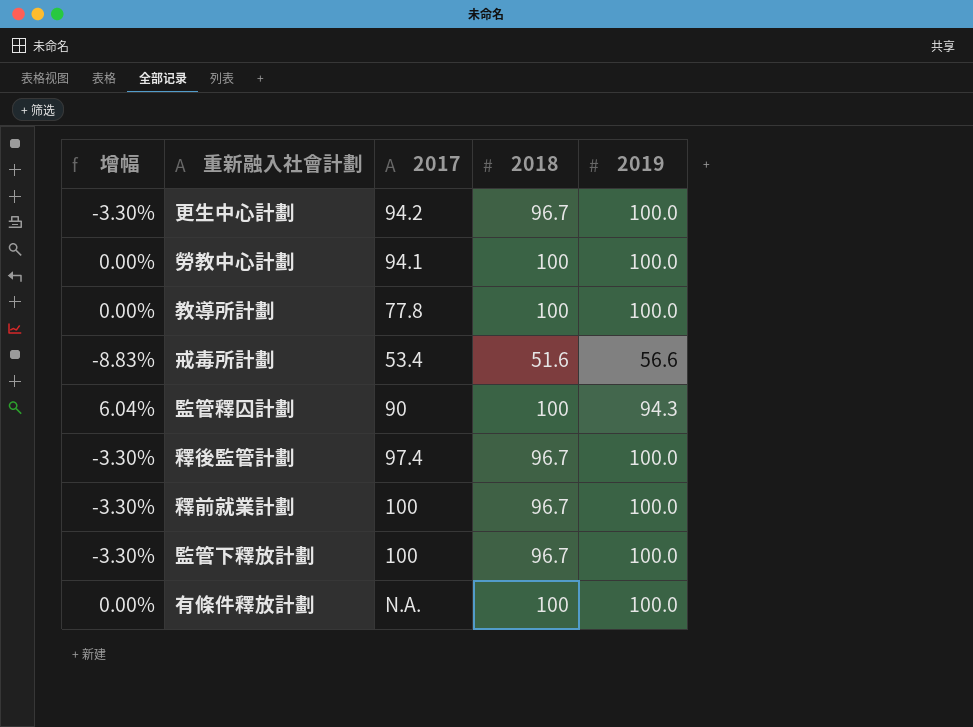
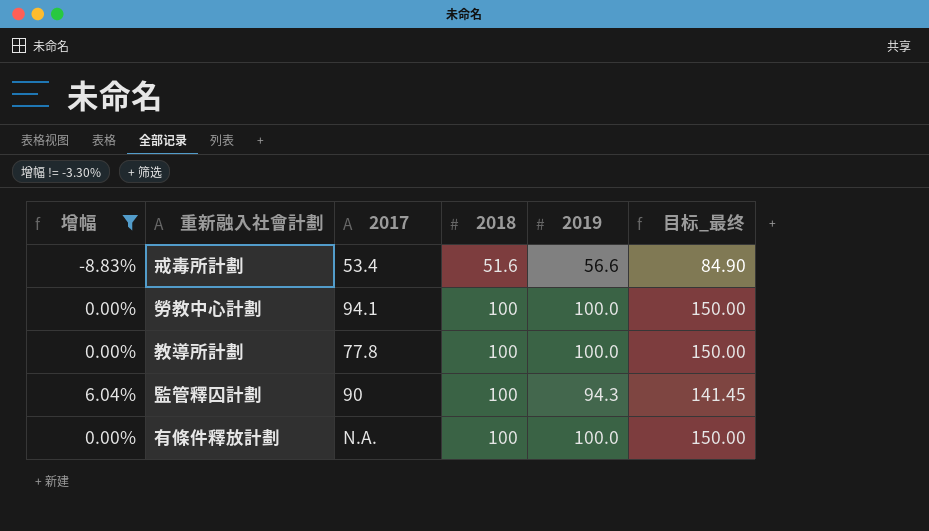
filter: none -> 增幅 != -3.30%
row order: none -> 2018 ascending
column 目标_最终 | formula: none -> [2019] * 1.5

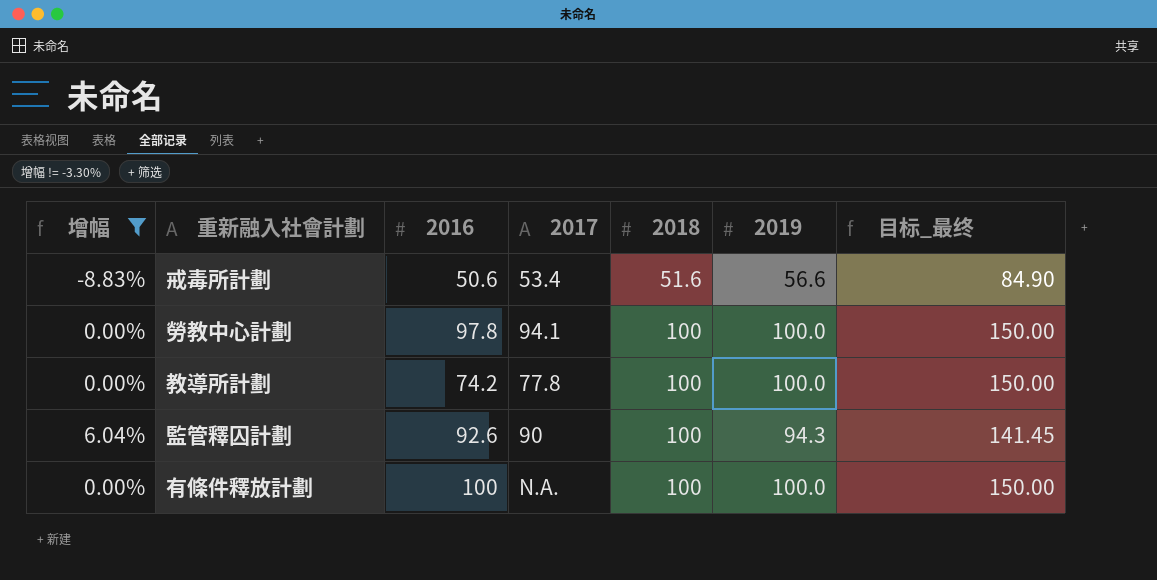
column 2016 | position: none -> 3

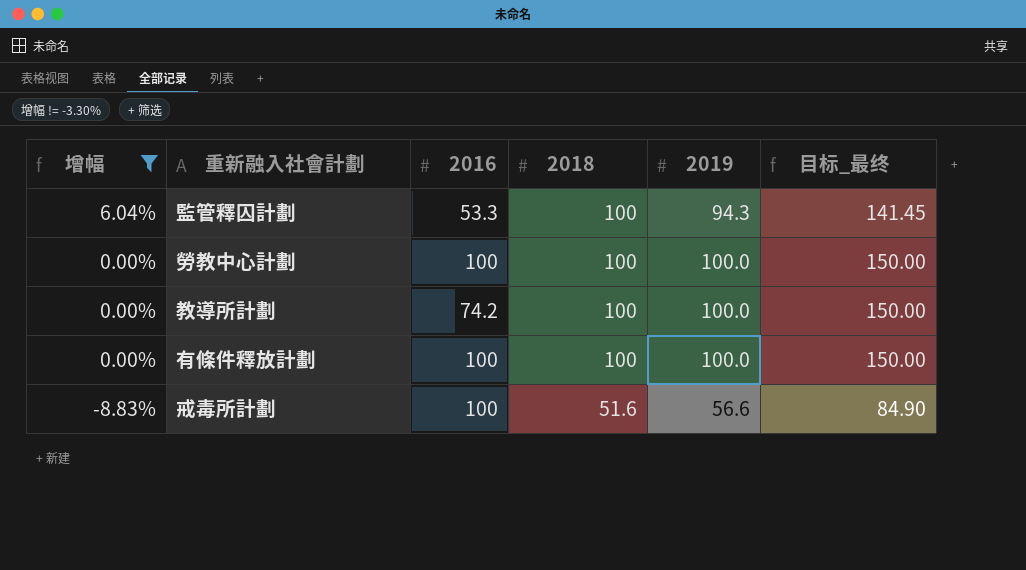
row order: 2018 ascending -> 增幅 descending
column 2017 | position: 4 -> none
監管釋囚計劃 | 2016: 92.6 -> 53.3
勞教中心計劃 | 2016: 97.8 -> 100
戒毒所計劃 | 2016: 50.6 -> 100

